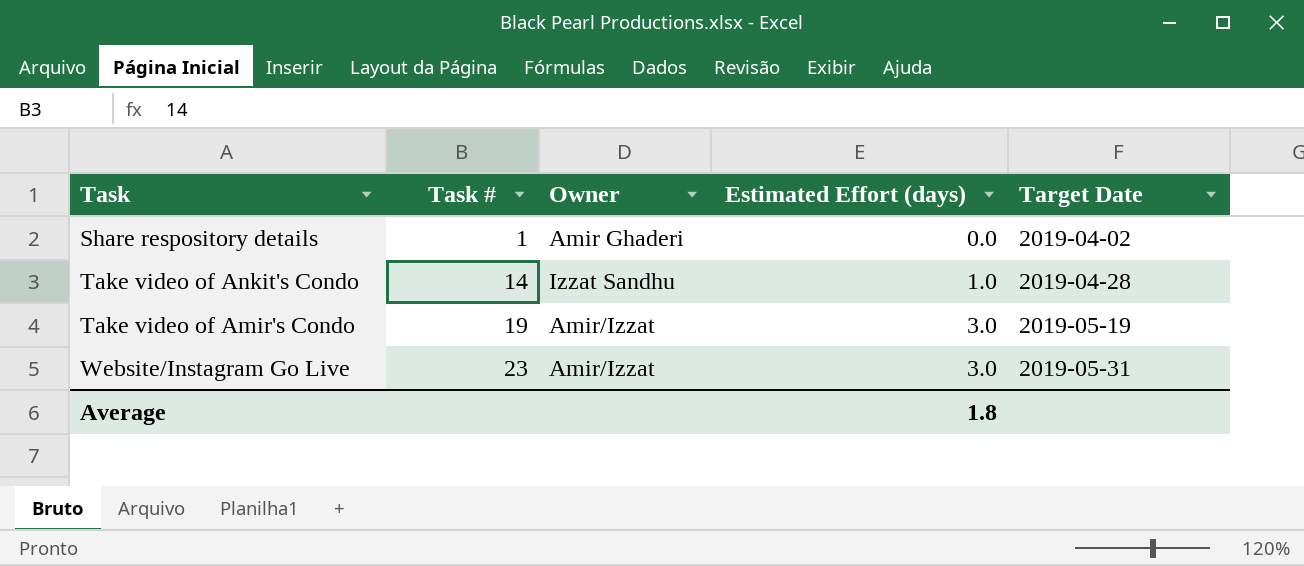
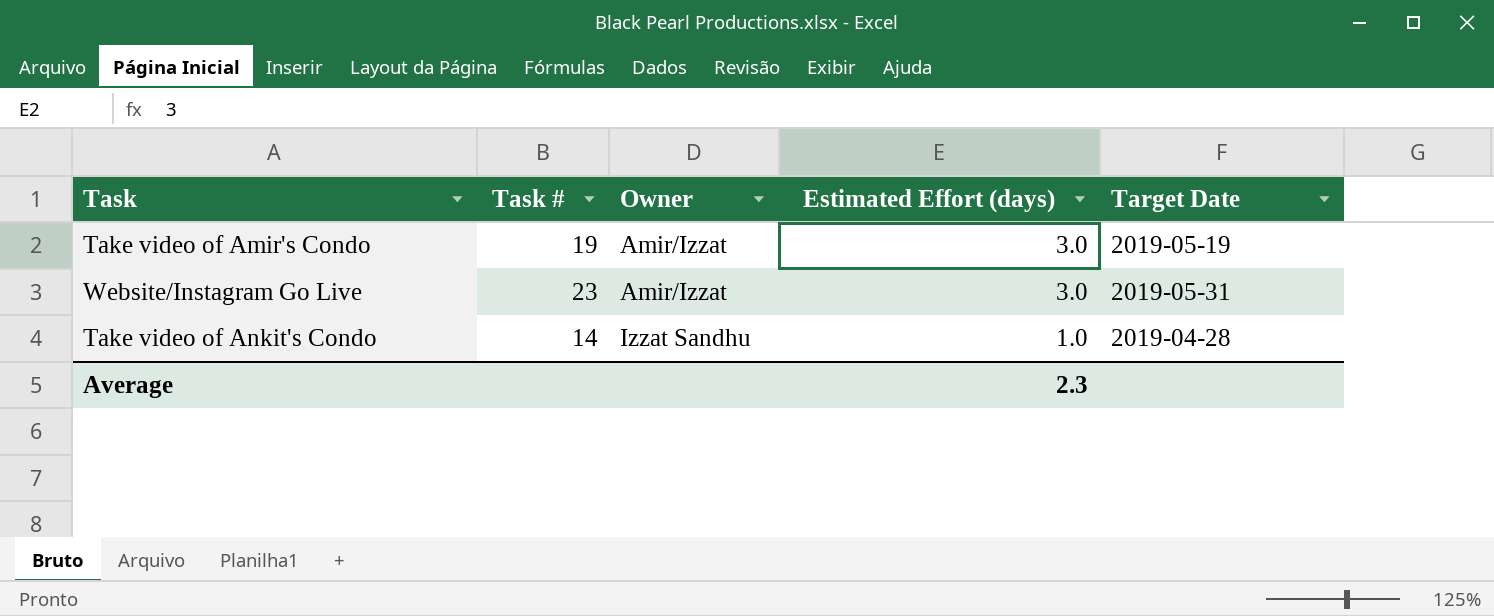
row order: Task # ascending -> Owner ascending
row Share respository details: 1 | Amir Ghaderi | 0.0 | 2019-04-02 -> none
Average | Estimated Effort (days): 1.8 -> 2.3

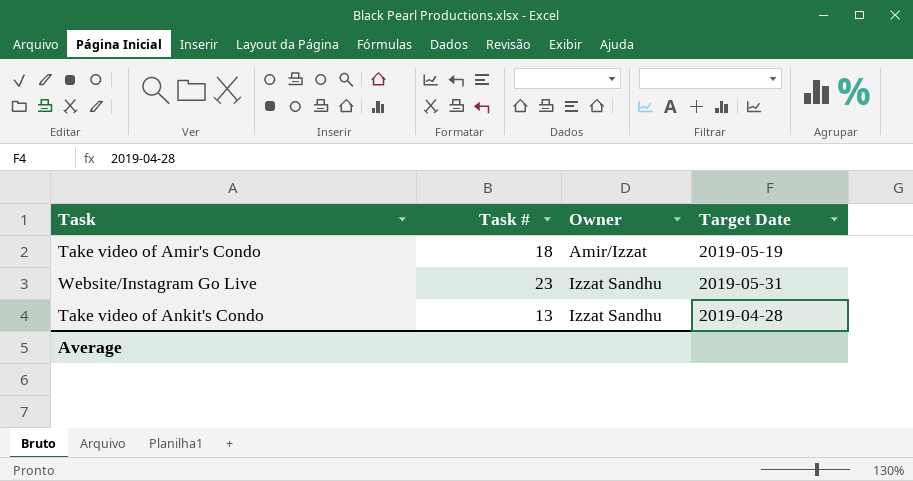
column Estimated Effort (days) | position: 4 -> none
Take video of Amir's Condo | Task #: 19 -> 18
Website/Instagram Go Live | Owner: Amir/Izzat -> Izzat Sandhu
Take video of Ankit's Condo | Task #: 14 -> 13

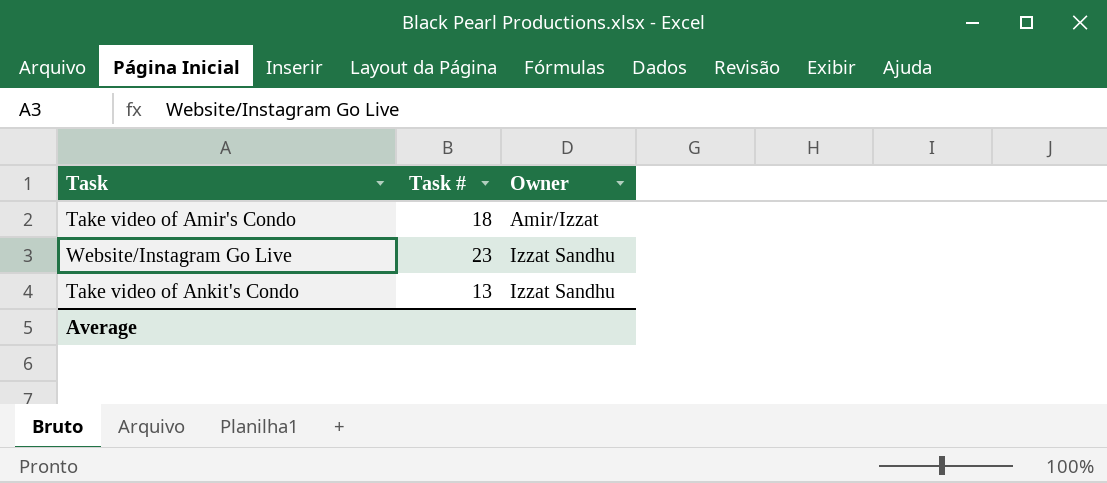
column Target Date | position: 4 -> none

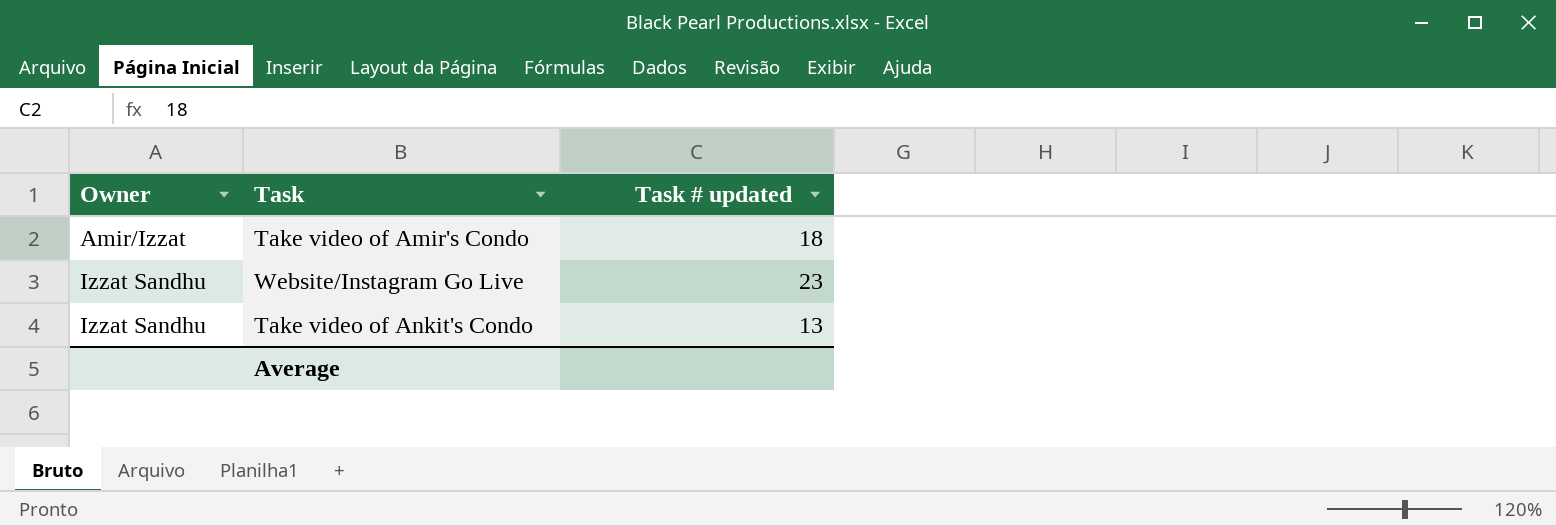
column Owner | position: 3 -> 1
column name: Task # -> Task # updated

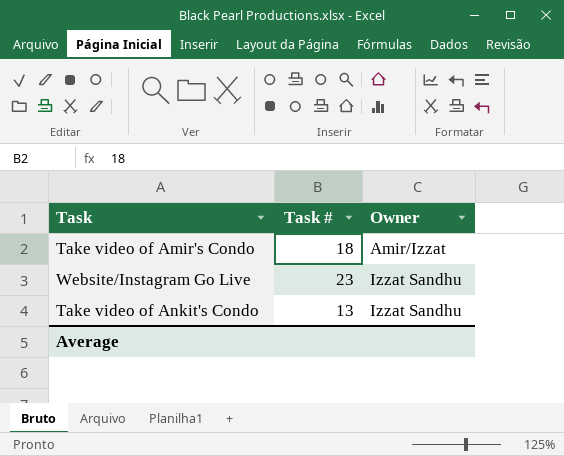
column name: Task # updated -> Task #
column Owner | position: 1 -> 3

